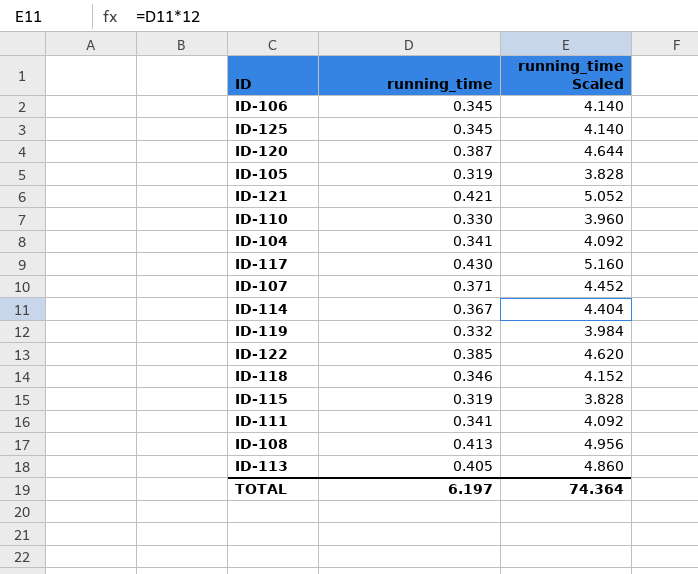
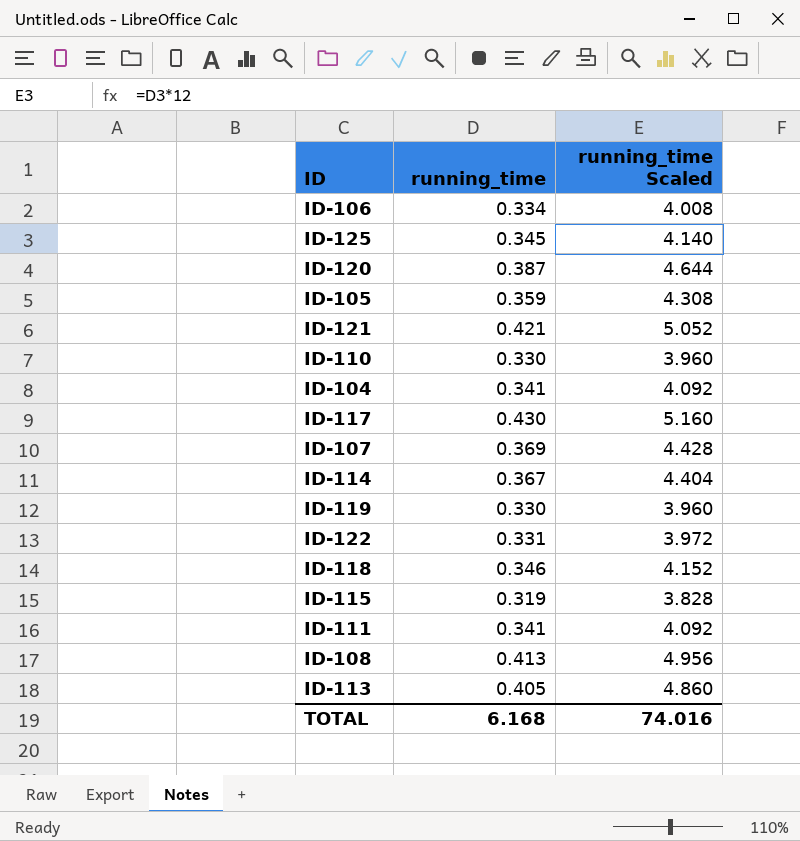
ID-106 | running_time: 0.345 -> 0.334
ID-106 | running_time Scaled: 4.140 -> 4.008
ID-105 | running_time: 0.319 -> 0.359
ID-105 | running_time Scaled: 3.828 -> 4.308
ID-107 | running_time: 0.371 -> 0.369
ID-107 | running_time Scaled: 4.452 -> 4.428
ID-119 | running_time: 0.332 -> 0.330
ID-119 | running_time Scaled: 3.984 -> 3.960
ID-122 | running_time: 0.385 -> 0.331
ID-122 | running_time Scaled: 4.620 -> 3.972
TOTAL | running_time: 6.197 -> 6.168
TOTAL | running_time Scaled: 74.364 -> 74.016

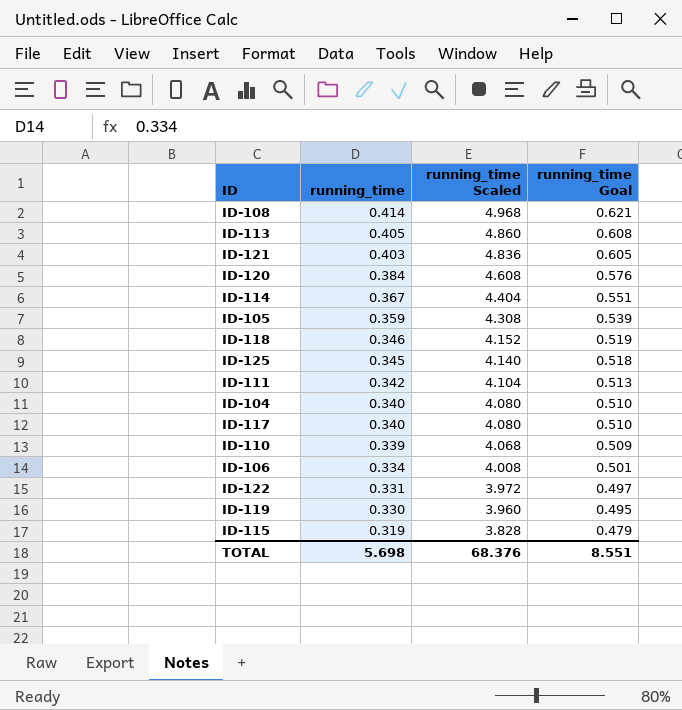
row order: none -> running_time descending
column running_time Goal | formula: none -> [running_time] * 1.5
row ID-107: 0.369 | 4.428 -> none
ID-108 | running_time: 0.413 -> 0.414
ID-108 | running_time Scaled: 4.956 -> 4.968
ID-121 | running_time: 0.421 -> 0.403
ID-121 | running_time Scaled: 5.052 -> 4.836
ID-120 | running_time: 0.387 -> 0.384
ID-120 | running_time Scaled: 4.644 -> 4.608
ID-111 | running_time: 0.341 -> 0.342
ID-111 | running_time Scaled: 4.092 -> 4.104
ID-104 | running_time: 0.341 -> 0.340
ID-104 | running_time Scaled: 4.092 -> 4.080
ID-117 | running_time: 0.430 -> 0.340
ID-117 | running_time Scaled: 5.160 -> 4.080
ID-110 | running_time: 0.330 -> 0.339
ID-110 | running_time Scaled: 3.960 -> 4.068
TOTAL | running_time: 6.168 -> 5.698
TOTAL | running_time Scaled: 74.016 -> 68.376

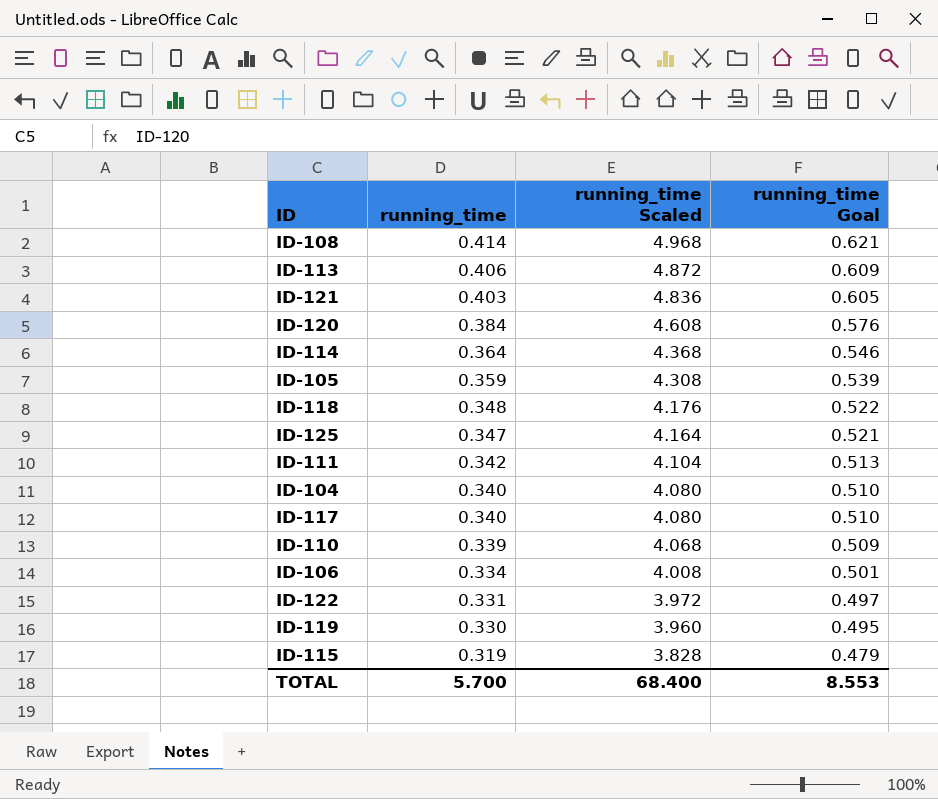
ID-113 | running_time: 0.405 -> 0.406
ID-113 | running_time Scaled: 4.860 -> 4.872
ID-113 | running_time Goal: 0.608 -> 0.609
ID-114 | running_time: 0.367 -> 0.364
ID-114 | running_time Scaled: 4.404 -> 4.368
ID-114 | running_time Goal: 0.551 -> 0.546
ID-118 | running_time: 0.346 -> 0.348
ID-118 | running_time Scaled: 4.152 -> 4.176
ID-118 | running_time Goal: 0.519 -> 0.522
ID-125 | running_time: 0.345 -> 0.347
ID-125 | running_time Scaled: 4.140 -> 4.164
ID-125 | running_time Goal: 0.518 -> 0.521
TOTAL | running_time: 5.698 -> 5.700
TOTAL | running_time Scaled: 68.376 -> 68.400
TOTAL | running_time Goal: 8.551 -> 8.553

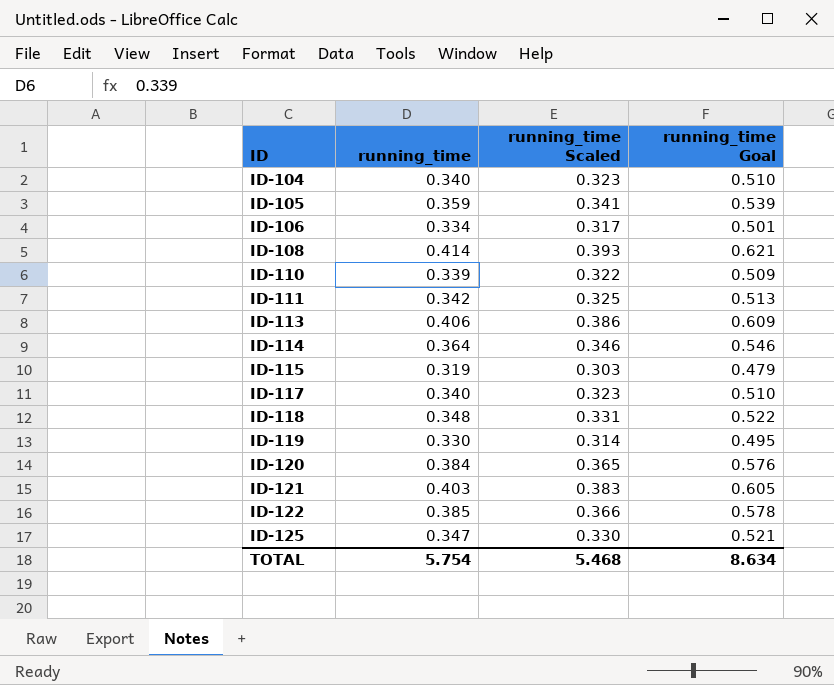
row order: running_time descending -> ID ascending
column running_time Scaled | formula: [running_time] * 12 -> [running_time] * 0.95
ID-122 | running_time: 0.331 -> 0.385
ID-122 | running_time Goal: 0.497 -> 0.578
TOTAL | running_time: 5.700 -> 5.754
TOTAL | running_time Scaled: 68.400 -> 5.468
TOTAL | running_time Goal: 8.553 -> 8.634

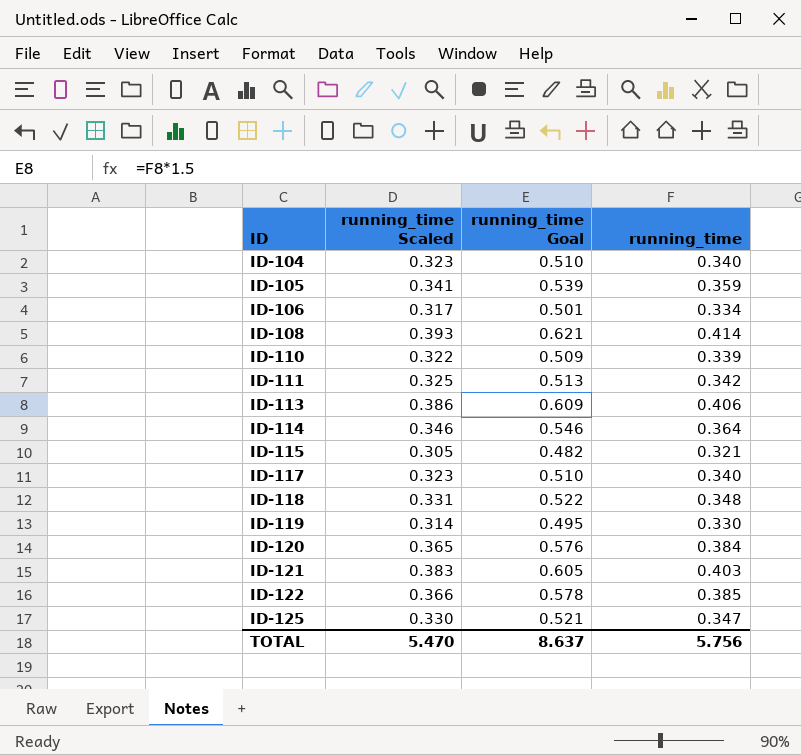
column running_time | position: 2 -> 4
ID-115 | running_time Scaled: 0.303 -> 0.305
ID-115 | running_time Goal: 0.479 -> 0.482
ID-115 | running_time: 0.319 -> 0.321
TOTAL | running_time Scaled: 5.468 -> 5.470
TOTAL | running_time Goal: 8.634 -> 8.637
TOTAL | running_time: 5.754 -> 5.756

